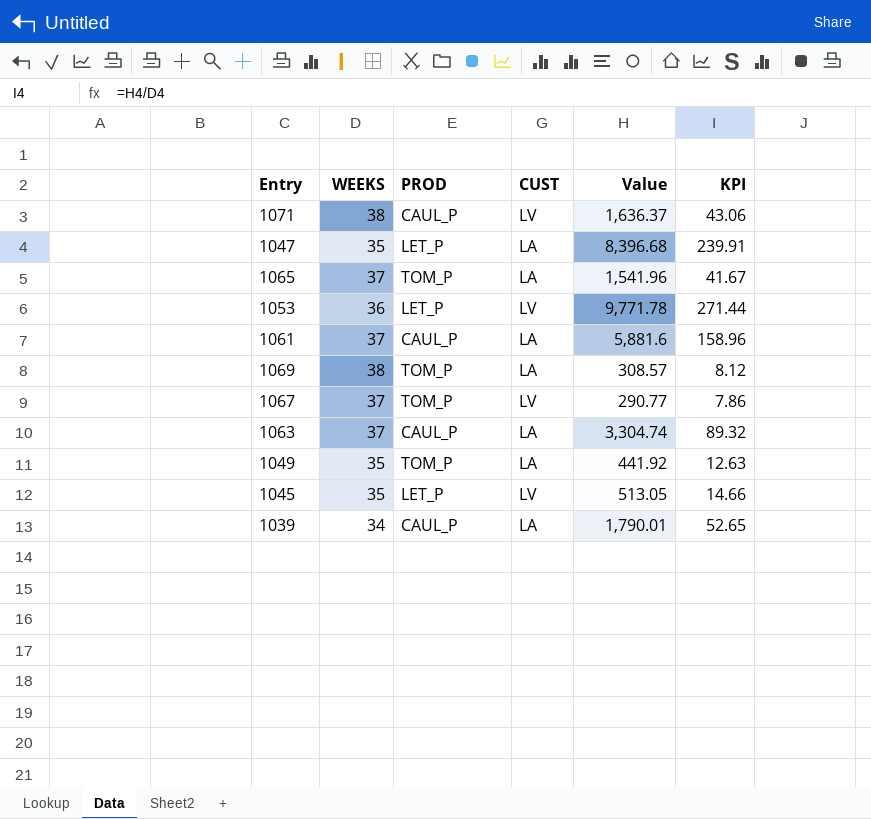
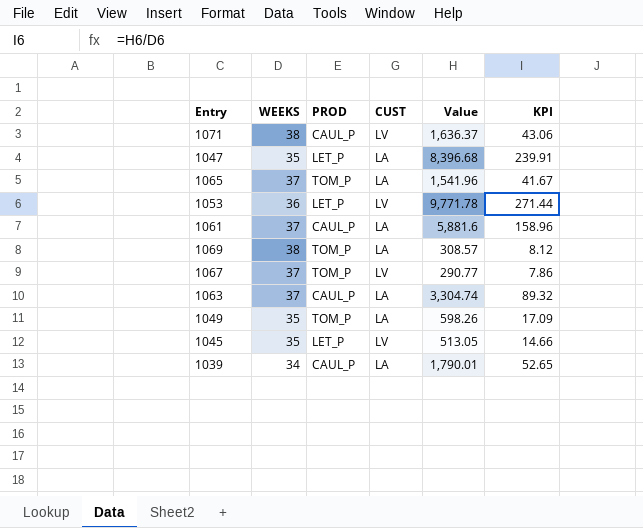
1049 | Value: 441.92 -> 598.26
1049 | KPI: 12.63 -> 17.09

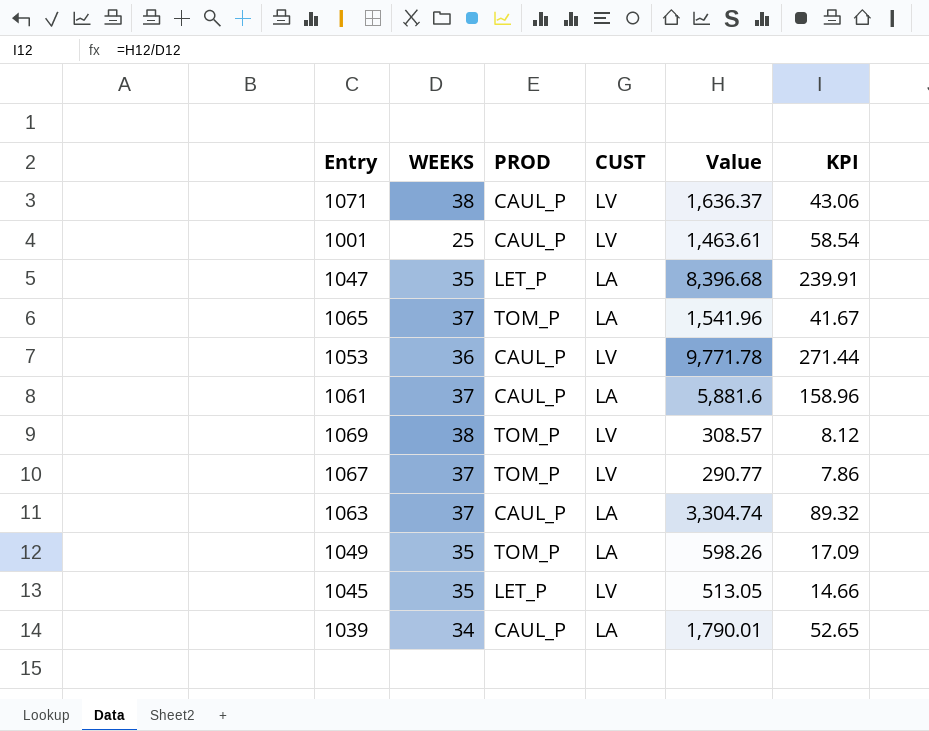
row 1001: none -> 25 | CAUL_P | LV | 1,463.61 | 58.54
1053 | PROD: LET_P -> CAUL_P
1069 | CUST: LA -> LV

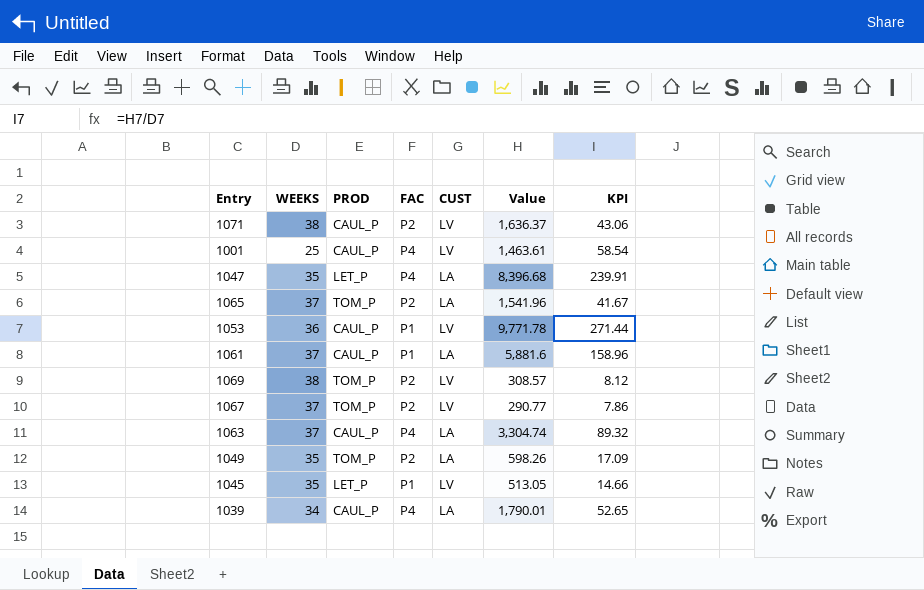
column FAC | position: none -> 4

